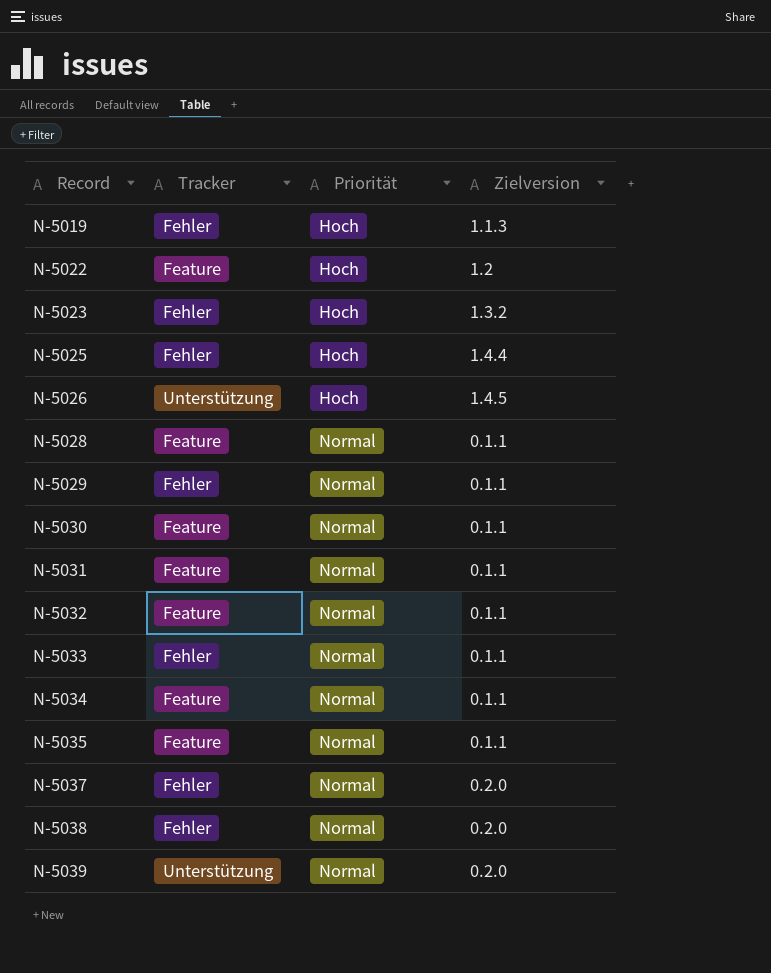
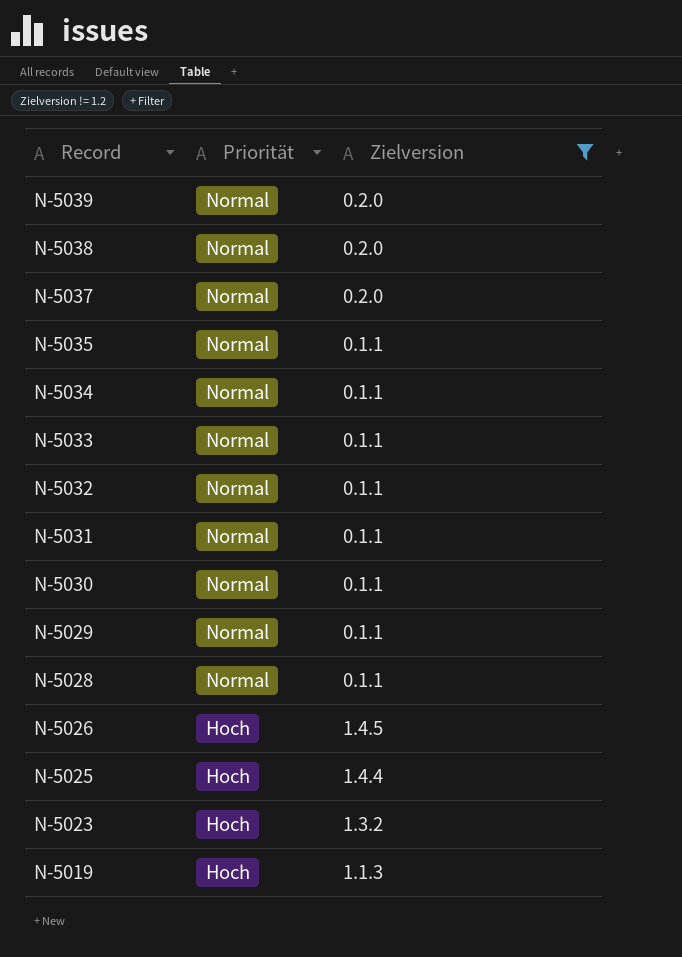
filter: none -> Zielversion != 1.2
row order: Record ascending -> Record descending
column Tracker | position: 2 -> none

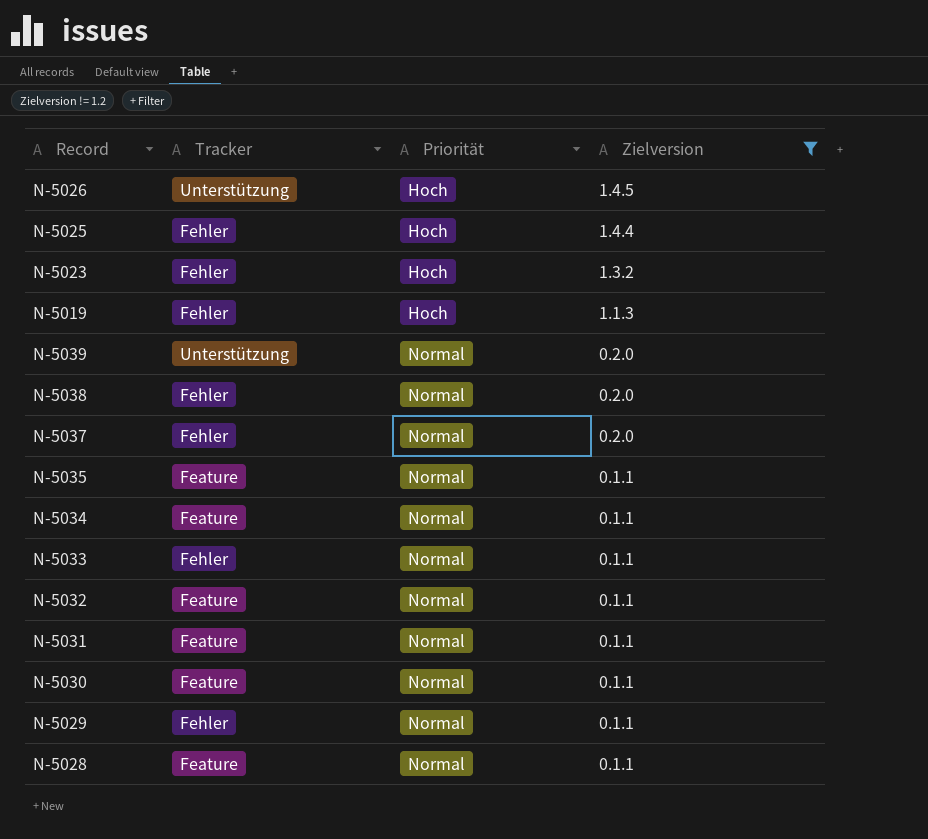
row order: Record descending -> Priorität ascending
column Tracker | position: none -> 2

